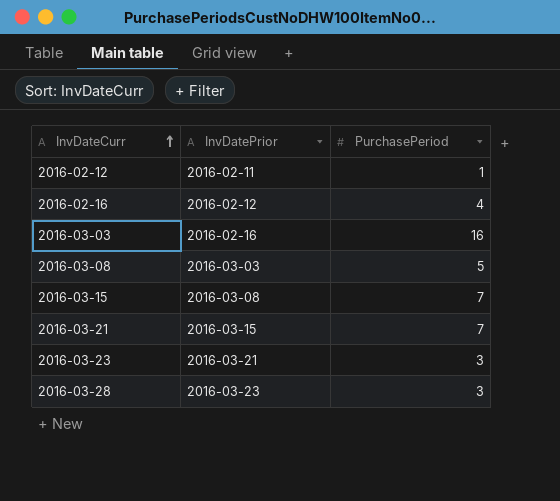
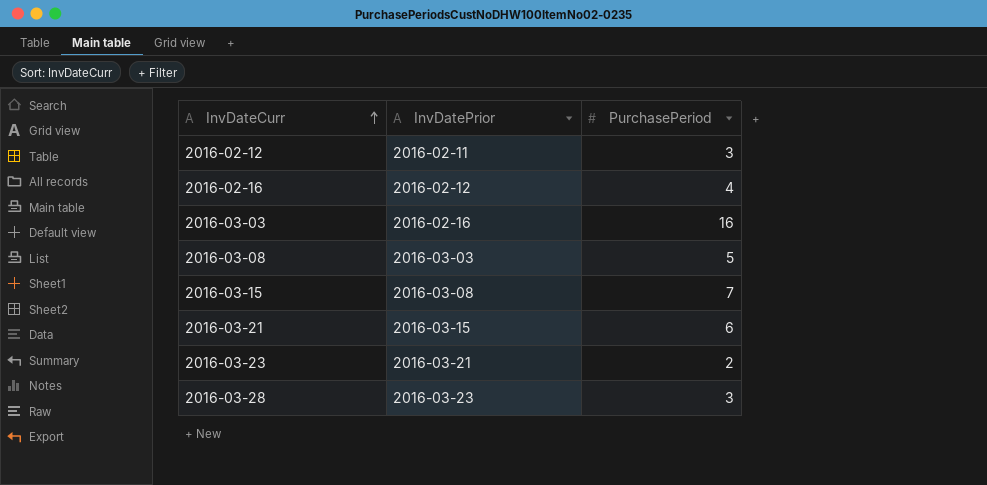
2016-02-12 | PurchasePeriod: 1 -> 3
2016-03-21 | PurchasePeriod: 7 -> 6
2016-03-23 | PurchasePeriod: 3 -> 2

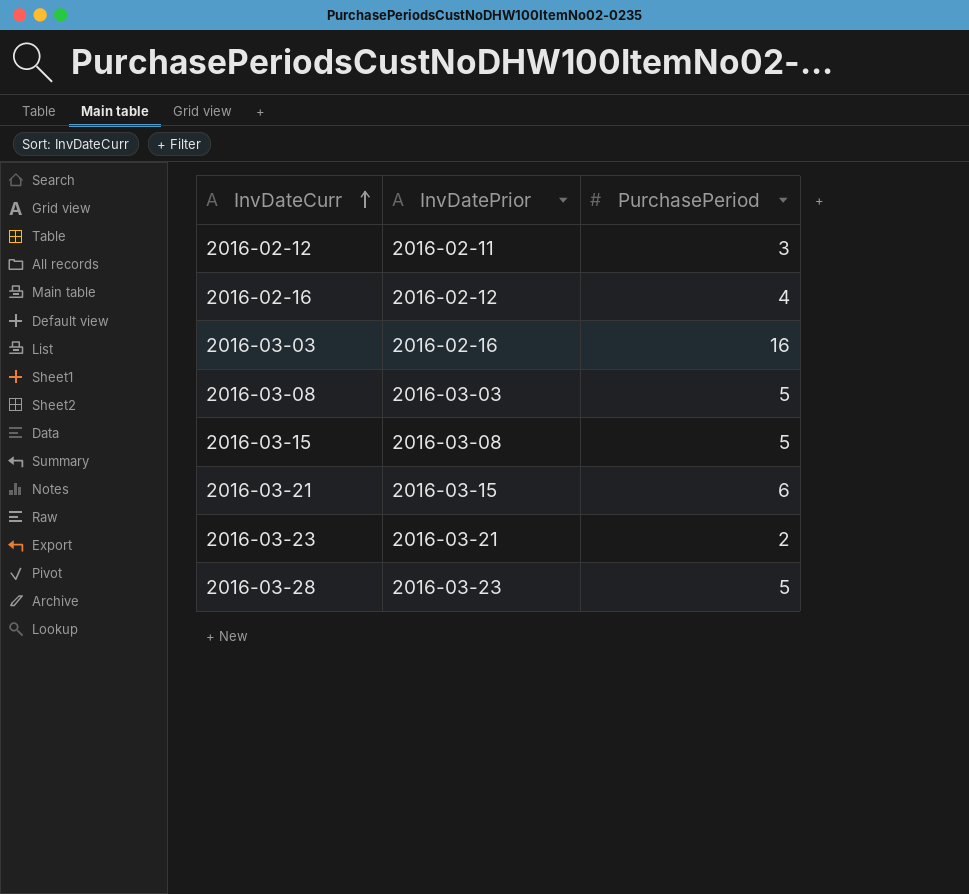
2016-03-15 | PurchasePeriod: 7 -> 5
2016-03-28 | PurchasePeriod: 3 -> 5

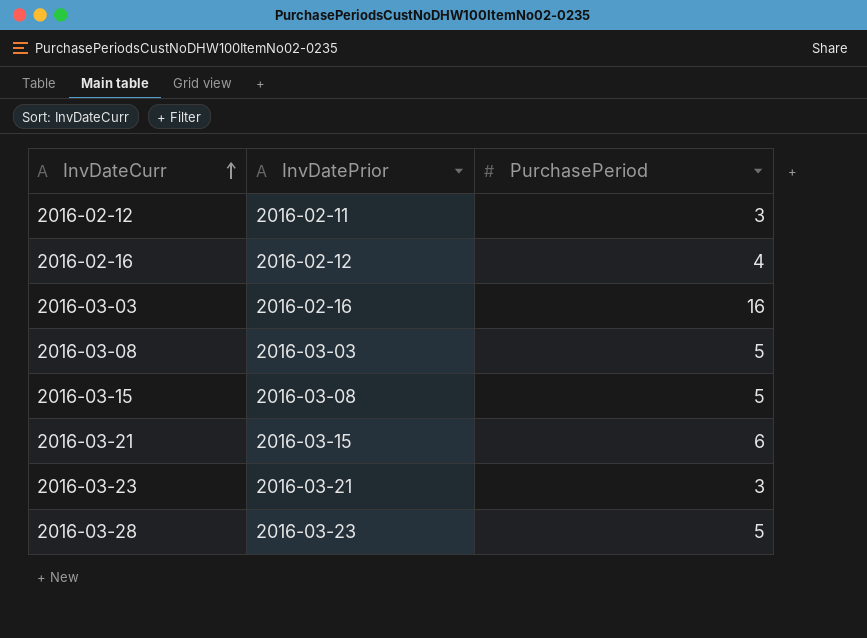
2016-03-23 | PurchasePeriod: 2 -> 3

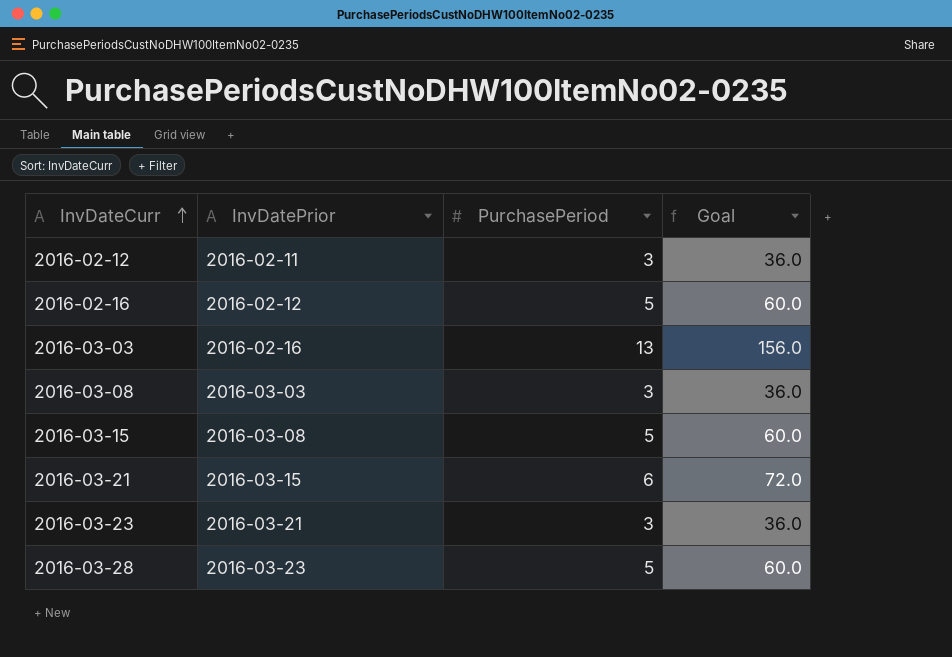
column Goal | formula: none -> [PurchasePeriod] * 12
2016-02-16 | PurchasePeriod: 4 -> 5
2016-03-03 | PurchasePeriod: 16 -> 13
2016-03-08 | PurchasePeriod: 5 -> 3

